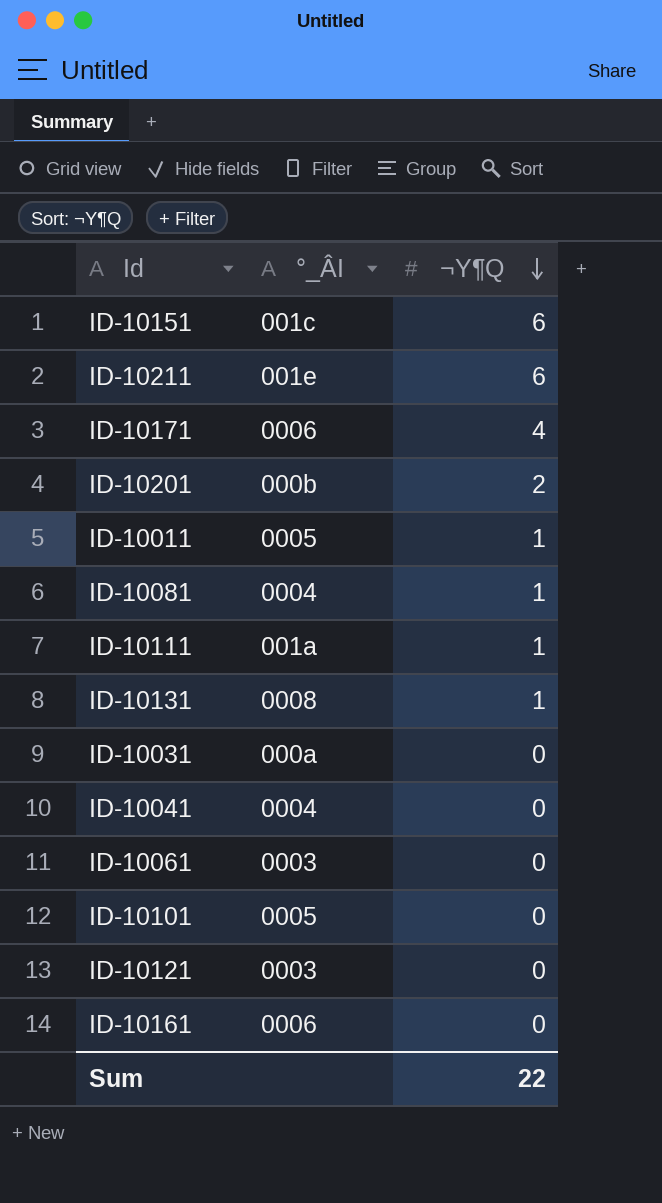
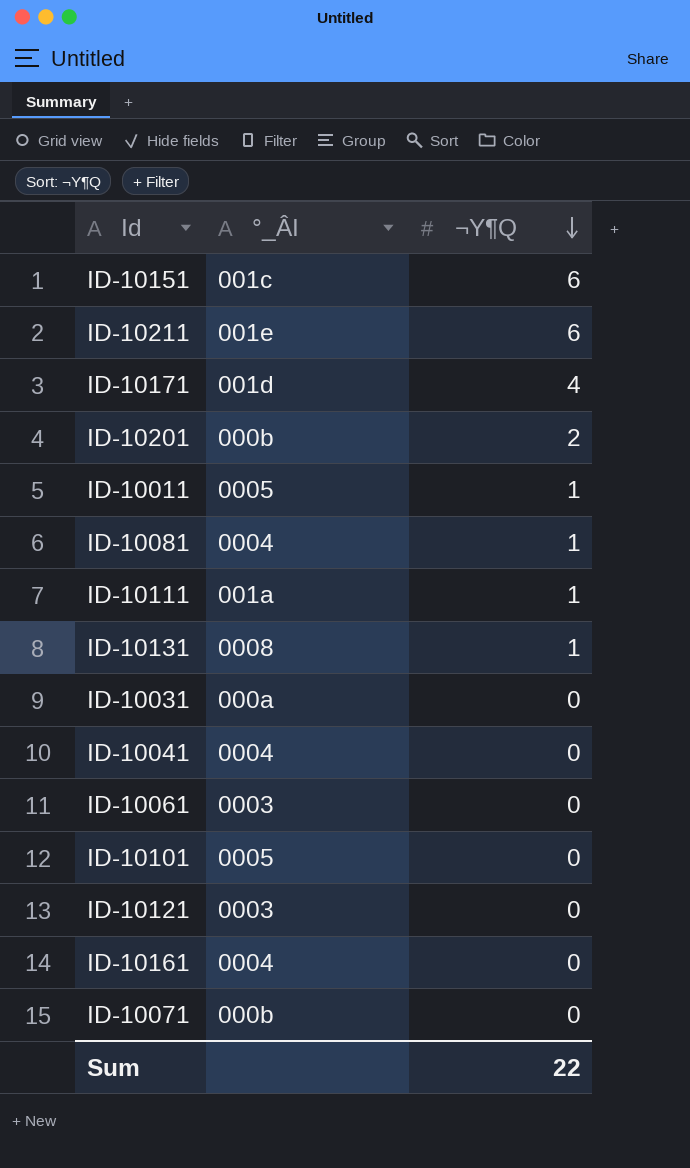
ID-10171 | °_ÂI: 0006 -> 001d
ID-10161 | °_ÂI: 0006 -> 0004
row ID-10071: none -> 000b | 0

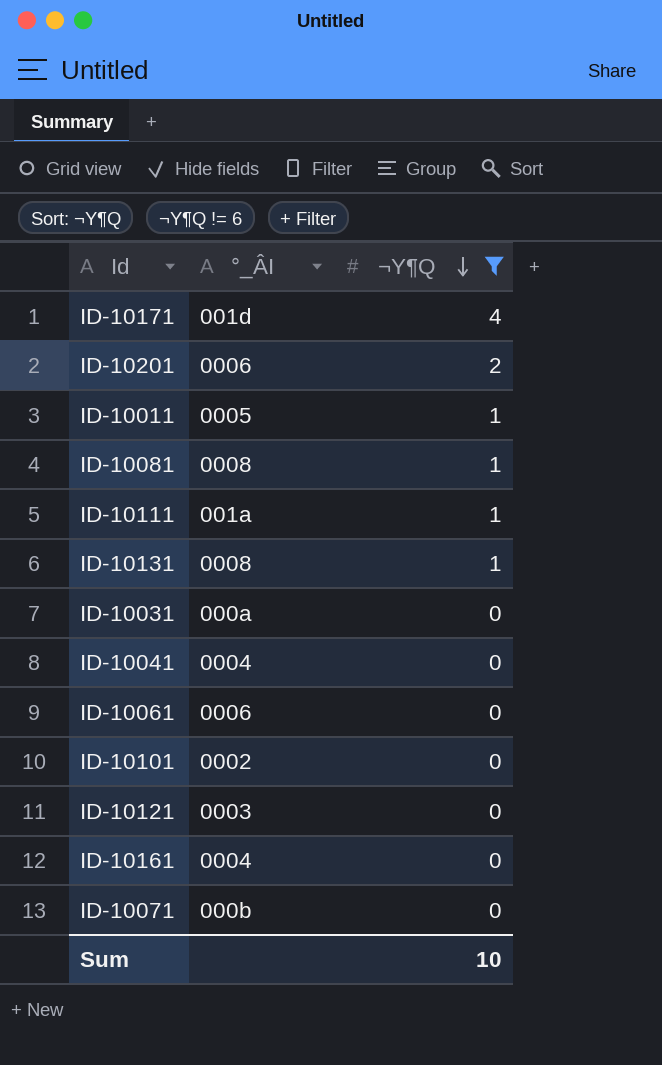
filter: none -> ¬Y¶Q != 6
ID-10201 | °_ÂI: 000b -> 0006
ID-10081 | °_ÂI: 0004 -> 0008
ID-10061 | °_ÂI: 0003 -> 0006
ID-10101 | °_ÂI: 0005 -> 0002
Sum | ¬Y¶Q: 22 -> 10

